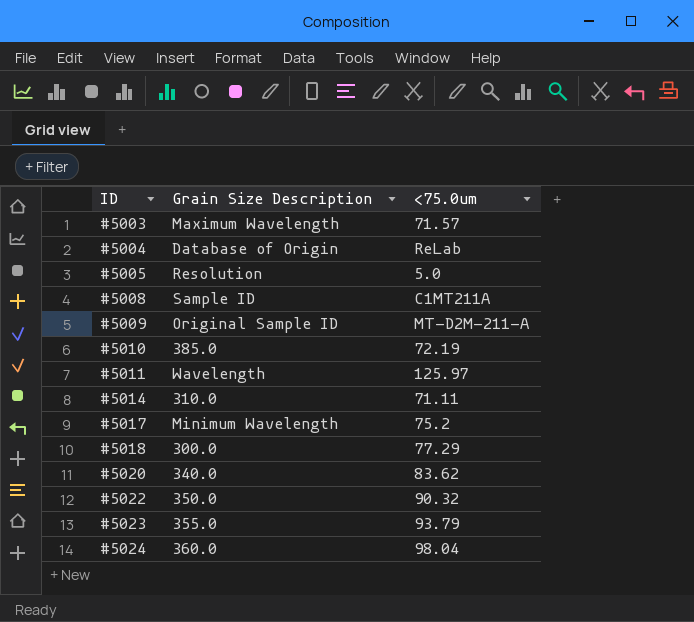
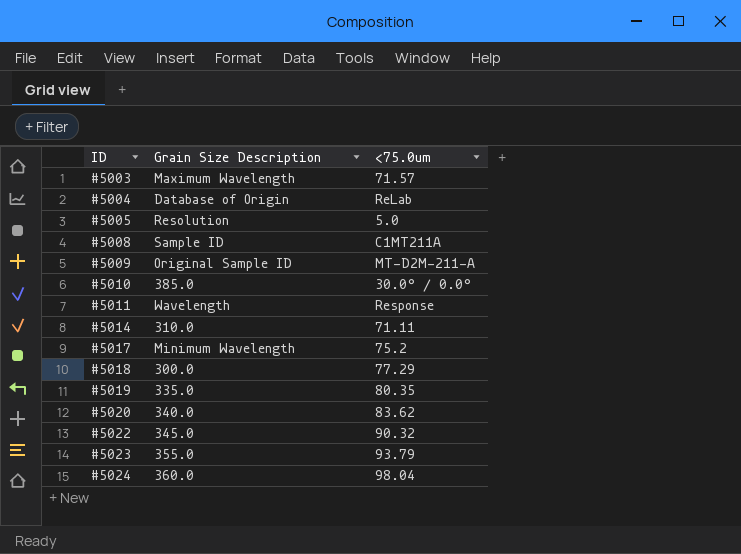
#5010 | <75.0um: 72.19 -> 30.0° / 0.0°
#5011 | <75.0um: 125.97 -> Response
row #5019: none -> 335.0 | 80.35
#5022 | Grain Size Description: 350.0 -> 345.0

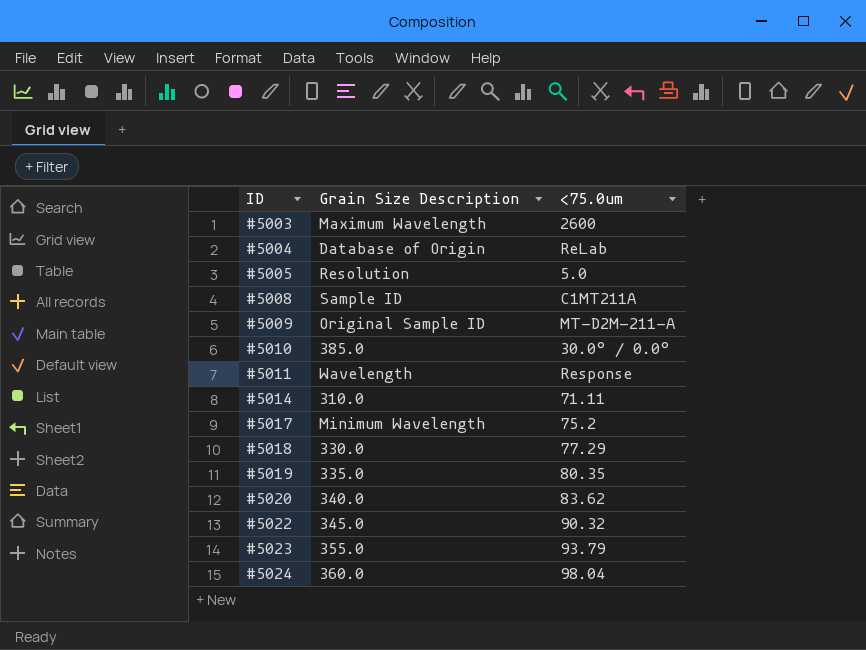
#5003 | <75.0um: 71.57 -> 2600
#5018 | Grain Size Description: 300.0 -> 330.0

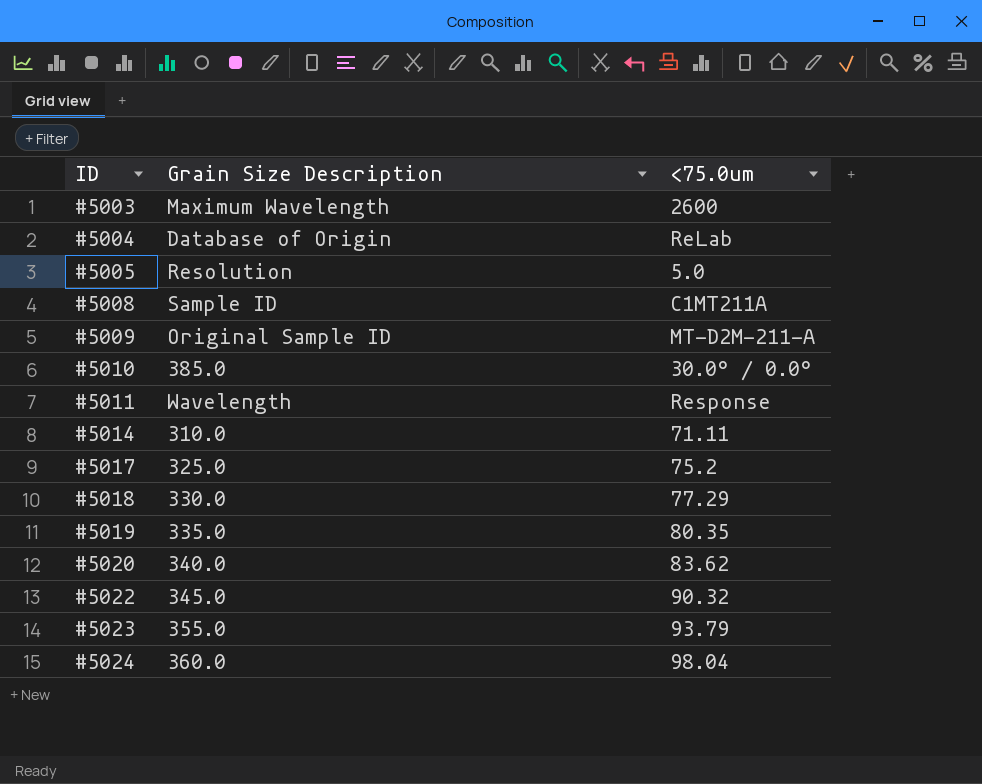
#5017 | Grain Size Description: Minimum Wavelength -> 325.0

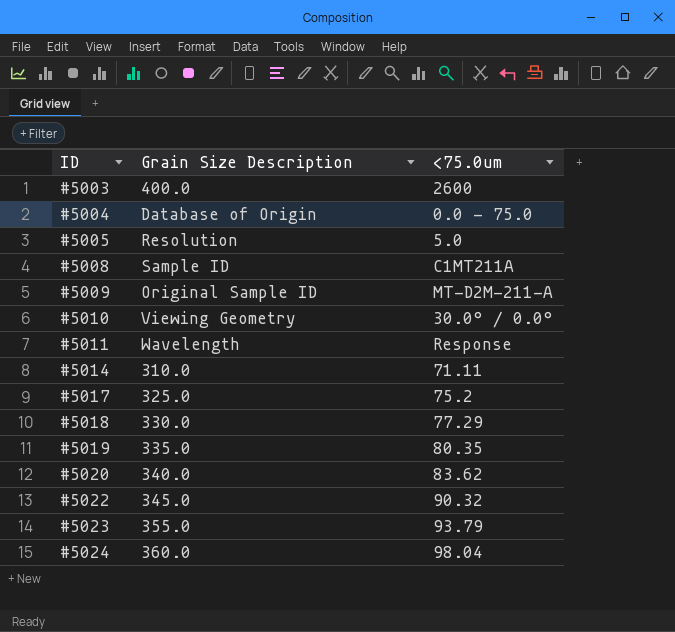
#5003 | Grain Size Description: Maximum Wavelength -> 400.0
#5004 | <75.0um: ReLab -> 0.0 - 75.0
#5010 | Grain Size Description: 385.0 -> Viewing Geometry

